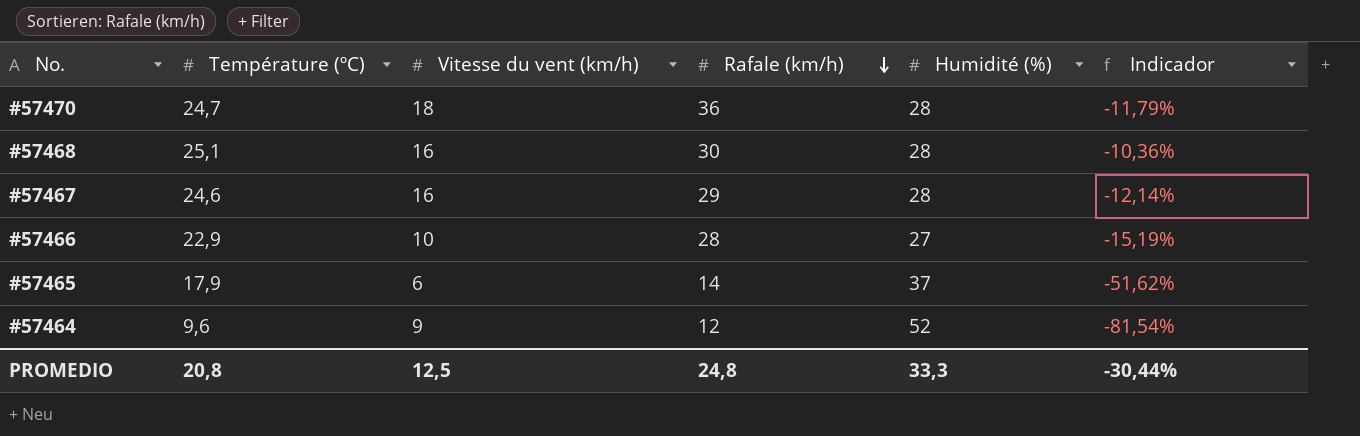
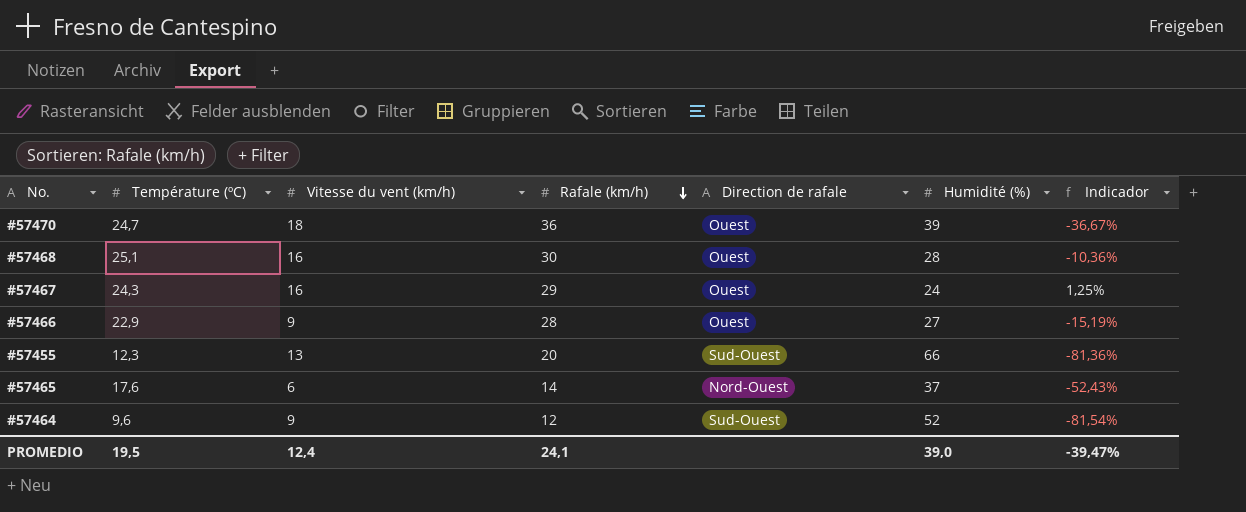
column Direction de rafale | position: none -> 5
#57470 | Humidité (%): 28 -> 39
#57470 | Indicador: -11,79% -> -36,67%
#57467 | Température (ºC): 24,6 -> 24,3
#57467 | Humidité (%): 28 -> 24
#57467 | Indicador: -12,14% -> 1,25%
#57466 | Vitesse du vent (km/h): 10 -> 9
row #57455: none -> 12,3 | 13 | 20 | Sud-Ouest | 66 | -81,36%
#57465 | Température (ºC): 17,9 -> 17,6
#57465 | Indicador: -51,62% -> -52,43%
PROMEDIO | Température (ºC): 20,8 -> 19,5
PROMEDIO | Vitesse du vent (km/h): 12,5 -> 12,4
PROMEDIO | Rafale (km/h): 24,8 -> 24,1
PROMEDIO | Humidité (%): 33,3 -> 39,0
PROMEDIO | Indicador: -30,44% -> -39,47%

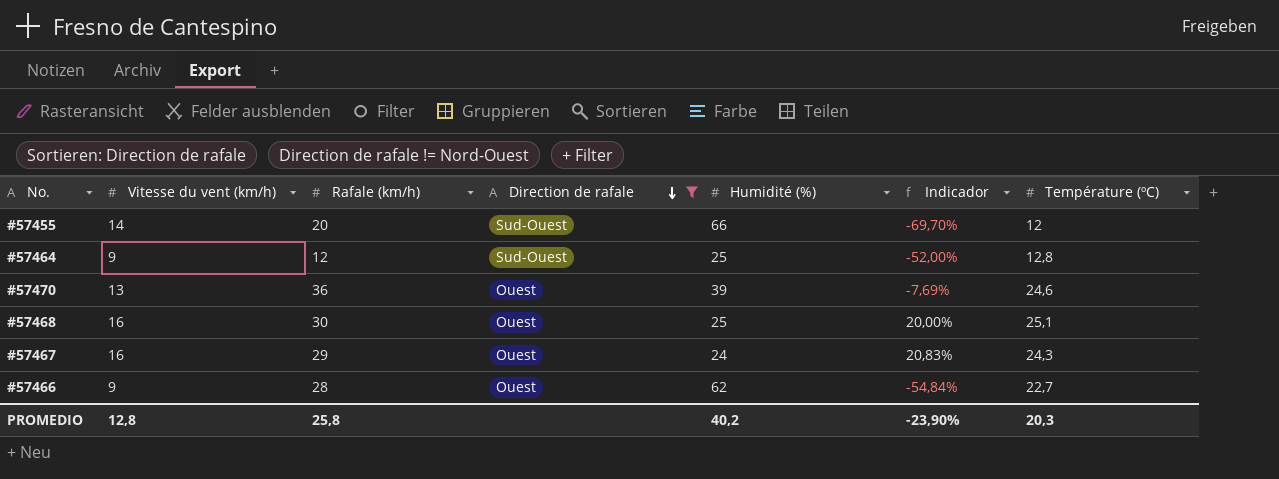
filter: none -> Direction de rafale != Nord-Ouest
row order: Rafale (km/h) descending -> Direction de rafale descending
column Indicador | formula: ([Température (ºC)] - [Humidité (%)]) / [Humidité (%)] -> ([Rafale (km/h)] - [Humidité (%)]) / [Humidité (%)]
column Température (ºC) | position: 2 -> 7
#57455 | Vitesse du vent (km/h): 13 -> 14
#57455 | Température (ºC): 12,3 -> 12
#57464 | Humidité (%): 52 -> 25
#57464 | Température (ºC): 9,6 -> 12,8
#57470 | Vitesse du vent (km/h): 18 -> 13
#57470 | Température (ºC): 24,7 -> 24,6
#57468 | Humidité (%): 28 -> 25
#57466 | Humidité (%): 27 -> 62
#57466 | Température (ºC): 22,9 -> 22,7
PROMEDIO | Vitesse du vent (km/h): 12,4 -> 12,8
PROMEDIO | Rafale (km/h): 24,1 -> 25,8
PROMEDIO | Humidité (%): 39,0 -> 40,2
PROMEDIO | Indicador: -39,47% -> -23,90%
PROMEDIO | Température (ºC): 19,5 -> 20,3

